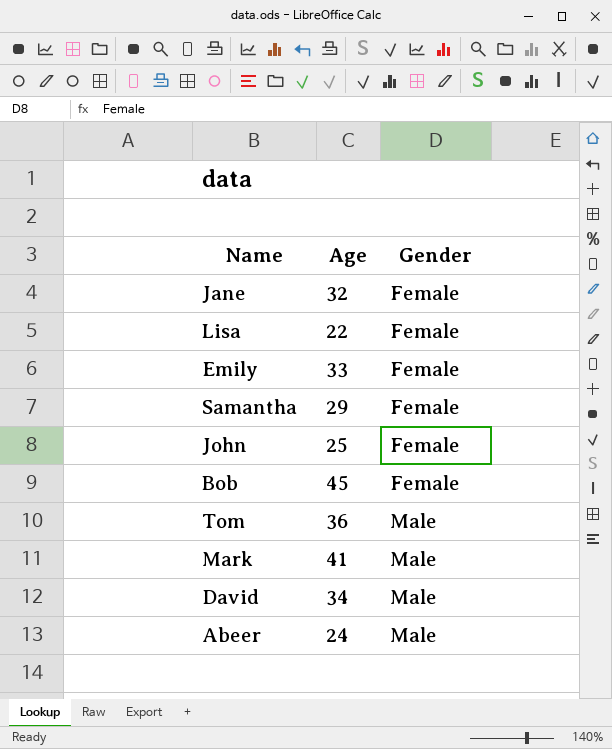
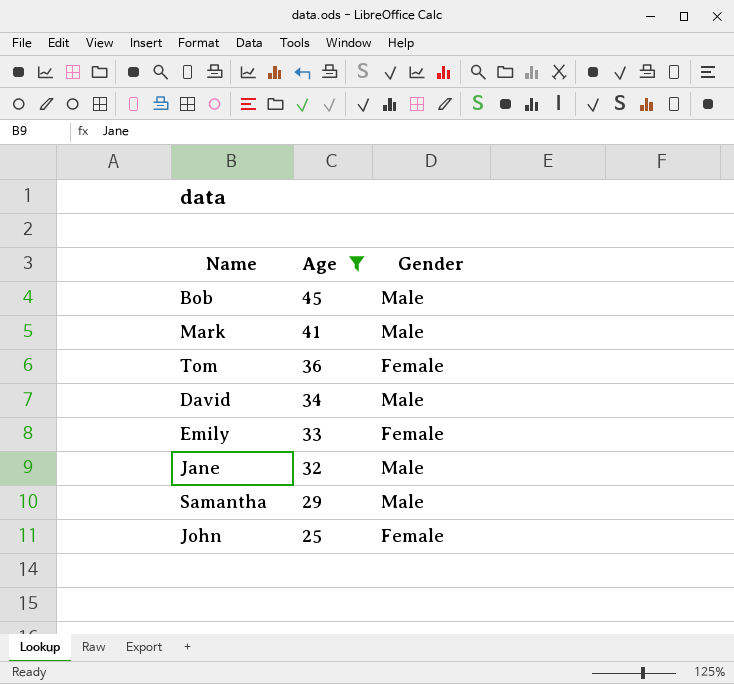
filter: none -> Age >= 25
row order: Gender ascending -> Age descending
Bob | Gender: Female -> Male
Tom | Gender: Male -> Female
Jane | Gender: Female -> Male
Samantha | Gender: Female -> Male

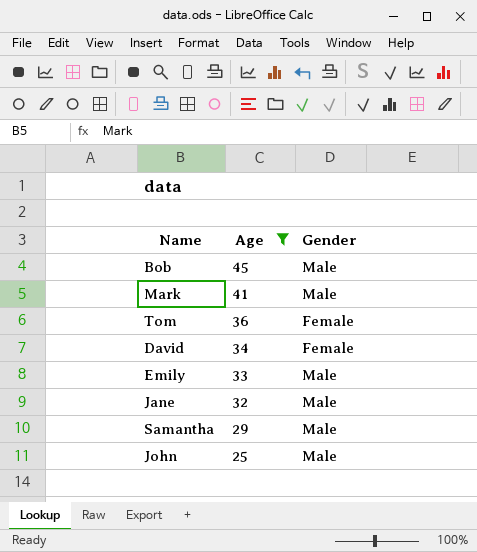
David | Gender: Male -> Female
Emily | Gender: Female -> Male
John | Gender: Female -> Male

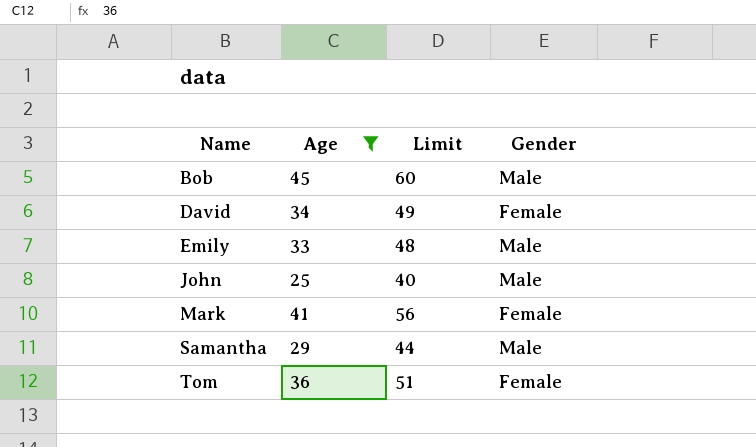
row order: Age descending -> Name ascending
column Limit | formula: none -> [Age] + 15
row Jane: 32 | Male -> none
Mark | Gender: Male -> Female

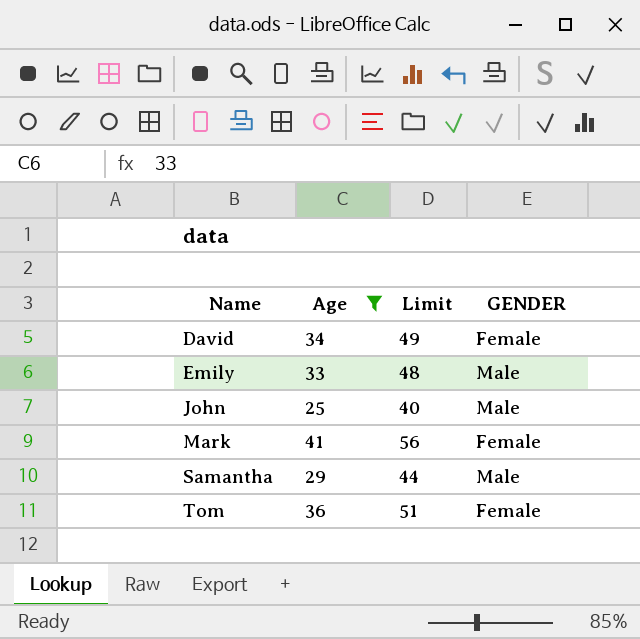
column name: Gender -> GENDER
row Bob: 45 | 60 | Male -> none

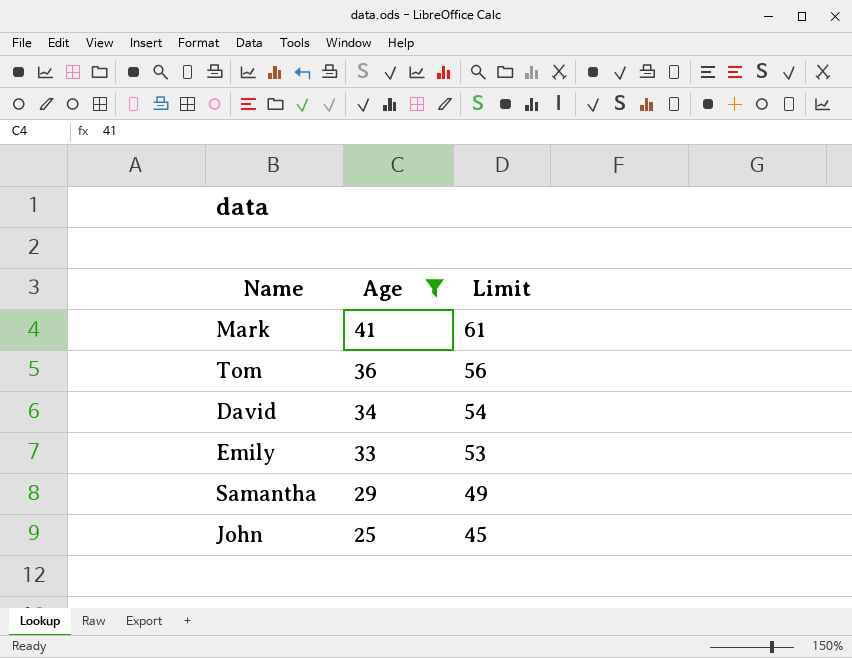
row order: Name ascending -> Age descending
column GENDER | position: 4 -> none
column Limit | formula: [Age] + 15 -> [Age] + 20

